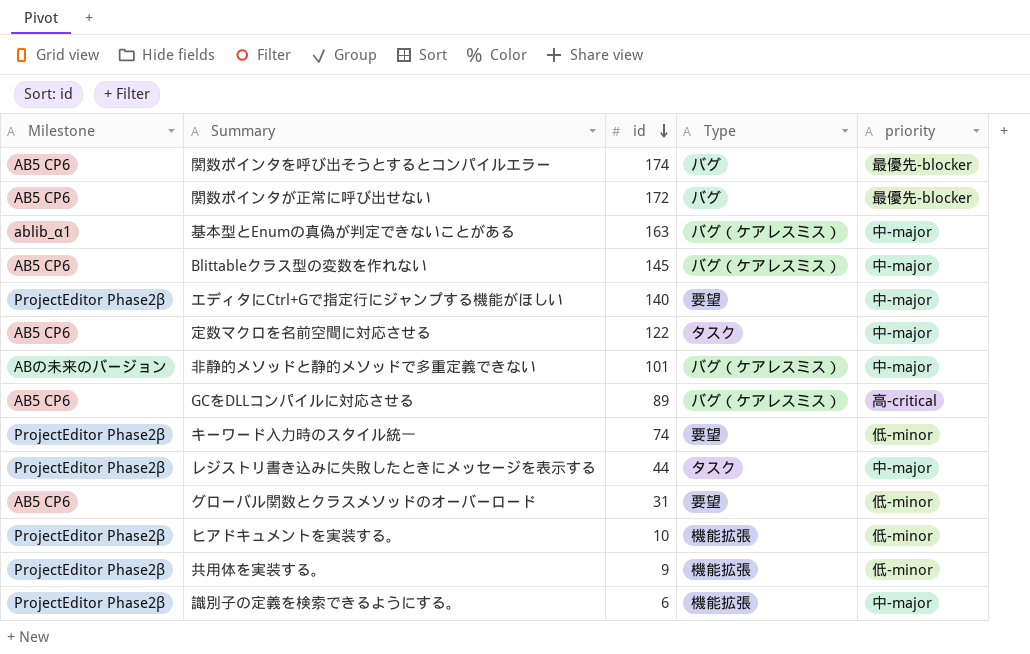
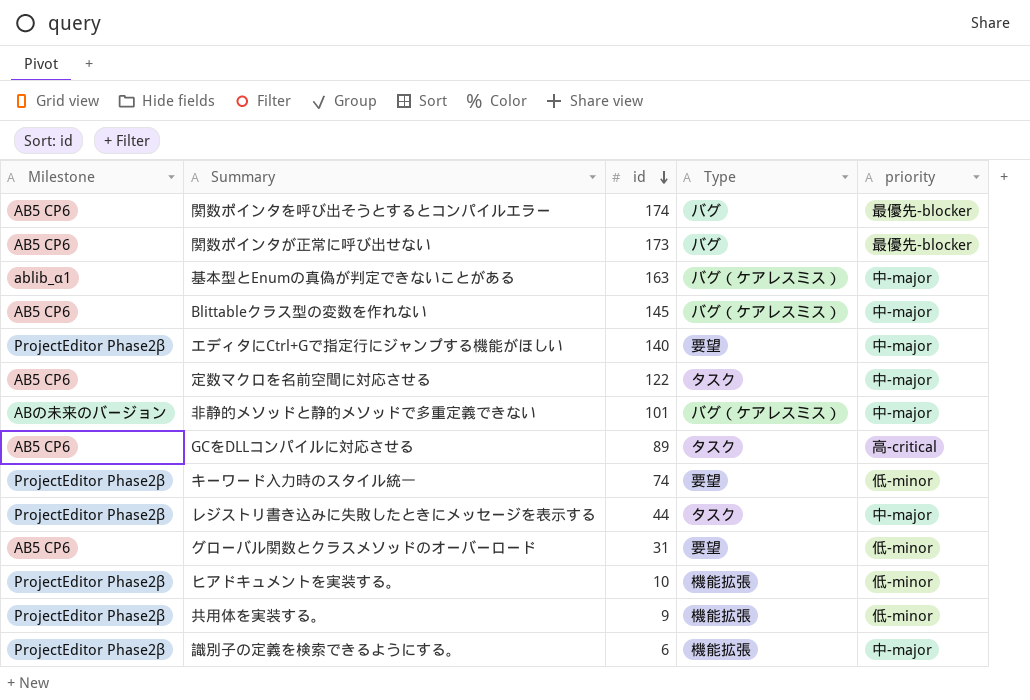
関数ポインタが正常に呼び出せない | id: 172 -> 173
GCをDLLコンパイルに対応させる | Type: バグ（ケアレスミス） -> タスク

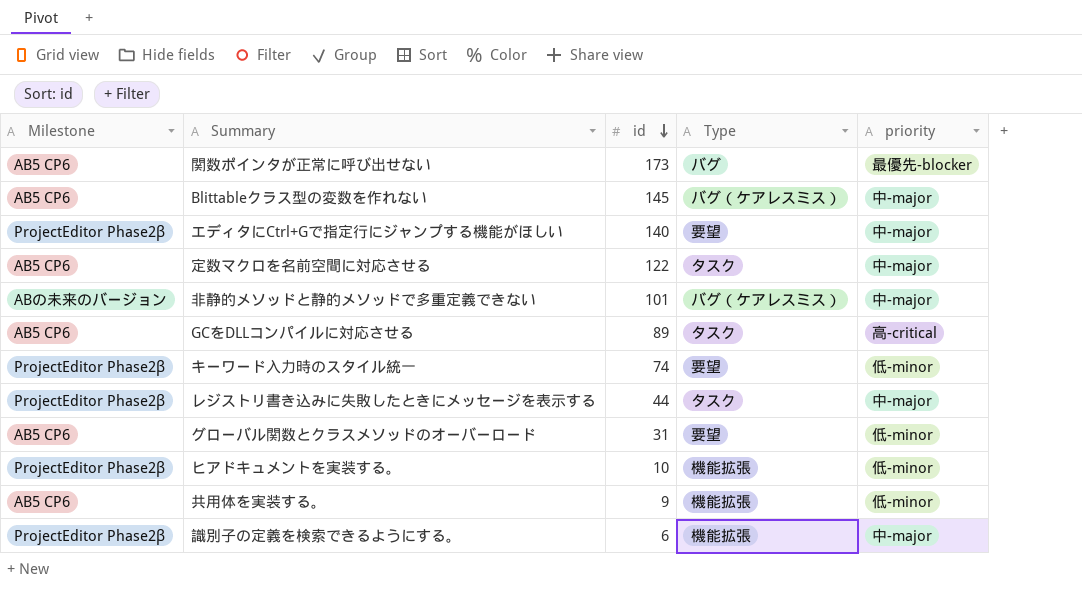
row 関数ポインタを呼び出そうとするとコンパイルエラー: AB5 CP6 | 174 | バグ | 最優先-blocker -> none
row 基本型とEnumの真偽が判定できないことがある: ablib_α1 | 163 | バグ（ケアレスミス） | 中-major -> none
共用体を実装する。 | Milestone: ProjectEditor Phase2β -> AB5 CP6

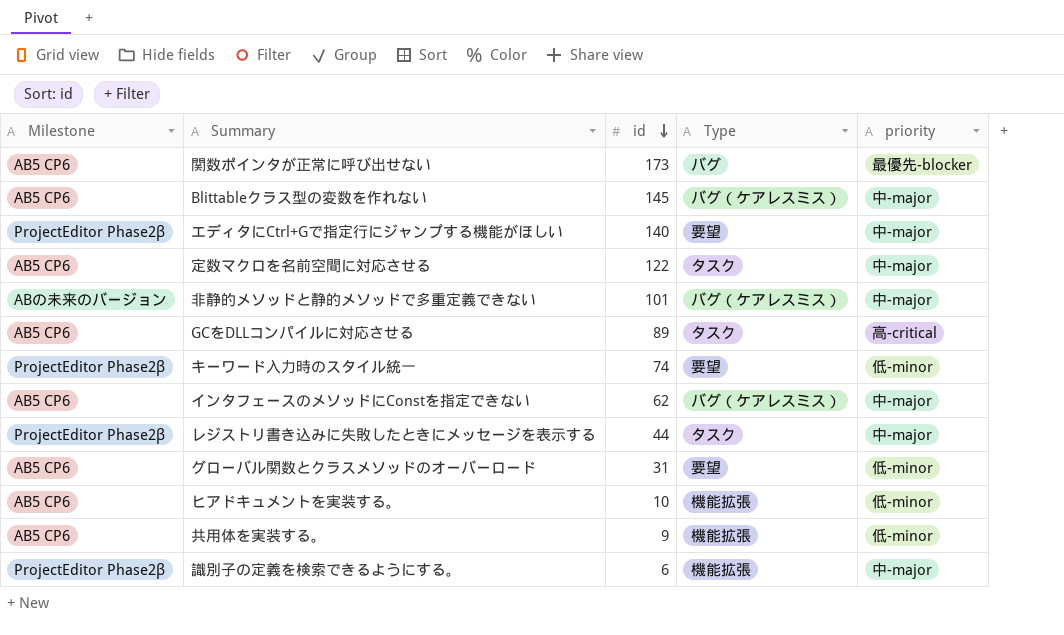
row インタフェースのメソッドにConstを指定できない: none -> AB5 CP6 | 62 | バグ（ケアレスミス） | 中-major
ヒアドキュメントを実装する。 | Milestone: ProjectEditor Phase2β -> AB5 CP6

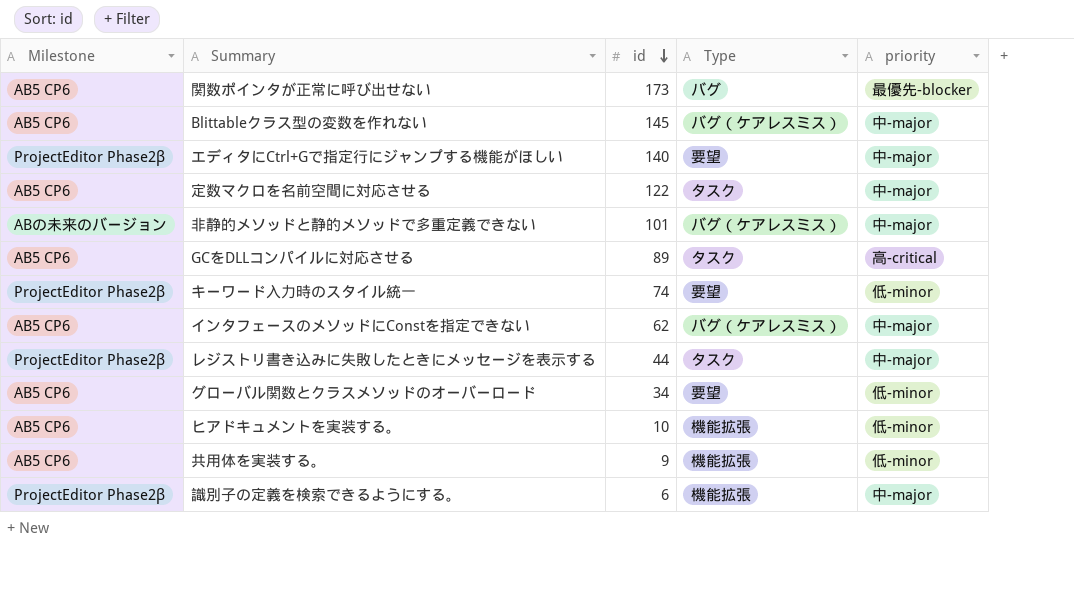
グローバル関数とクラスメソッドのオーバーロード | id: 31 -> 34

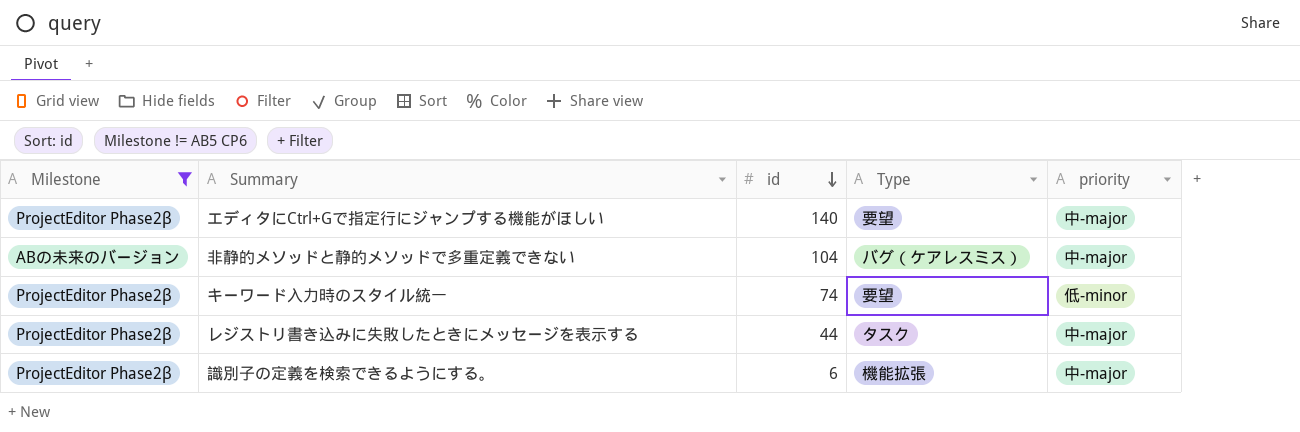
filter: none -> Milestone != AB5 CP6
非静的メソッドと静的メソッドで多重定義できない | id: 101 -> 104

